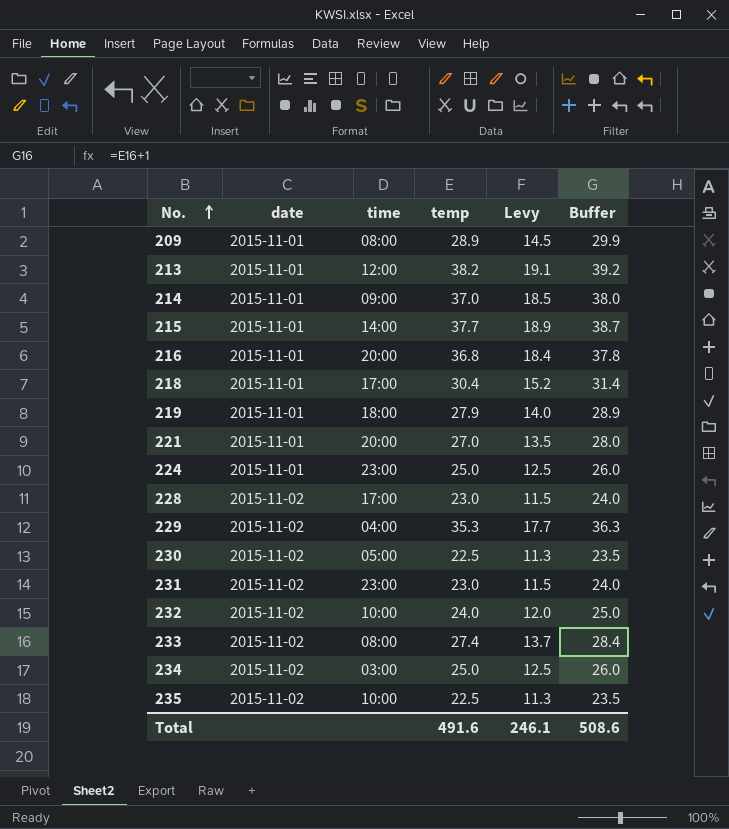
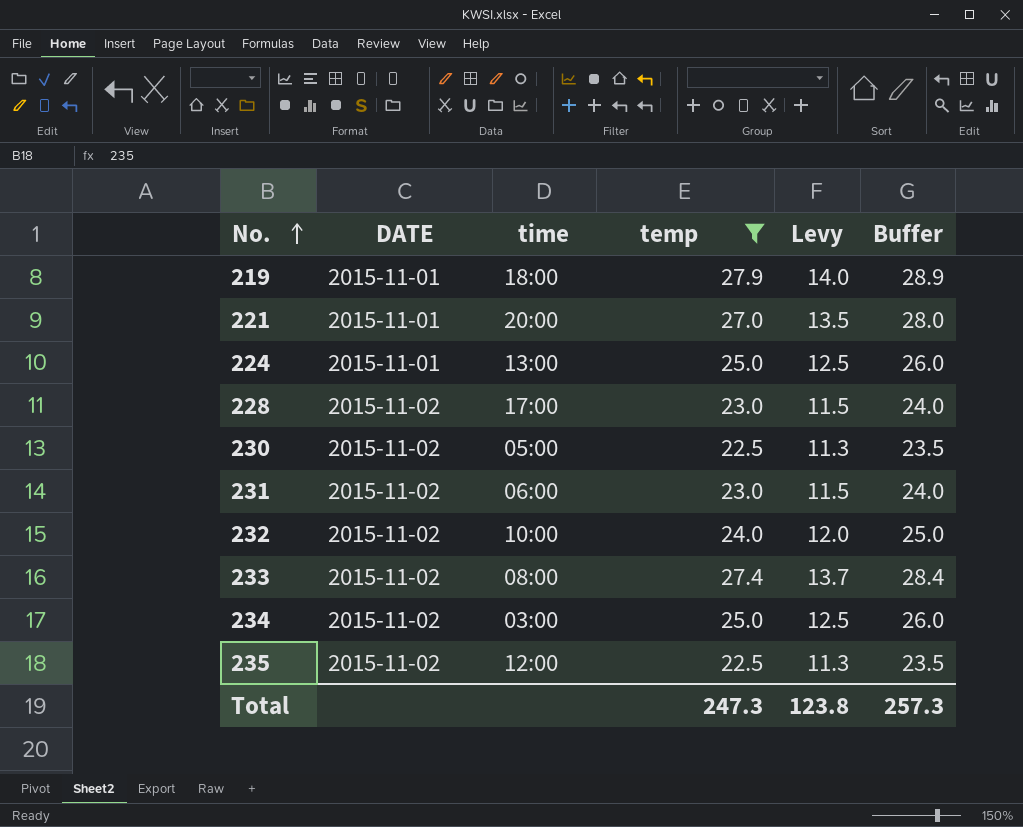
filter: none -> temp <= 27.9
column name: date -> DATE
224 | time: 23:00 -> 13:00
231 | time: 23:00 -> 06:00
235 | time: 10:00 -> 12:00
Total | temp: 491.6 -> 247.3
Total | Levy: 246.1 -> 123.8
Total | Buffer: 508.6 -> 257.3

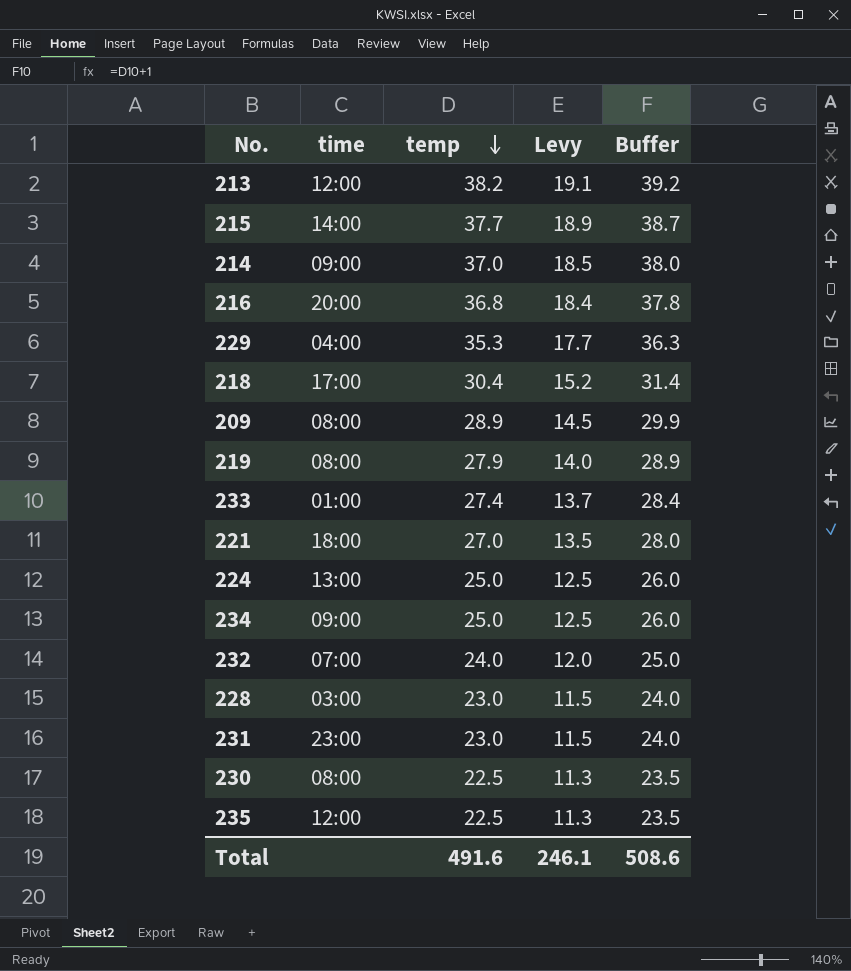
filter: temp <= 27.9 -> none
row order: No. ascending -> temp descending
column DATE | position: 2 -> none
219 | time: 18:00 -> 08:00
233 | time: 08:00 -> 01:00
221 | time: 20:00 -> 18:00
234 | time: 03:00 -> 09:00
232 | time: 10:00 -> 07:00
228 | time: 17:00 -> 03:00
231 | time: 06:00 -> 23:00
230 | time: 05:00 -> 08:00
Total | temp: 247.3 -> 491.6
Total | Levy: 123.8 -> 246.1
Total | Buffer: 257.3 -> 508.6

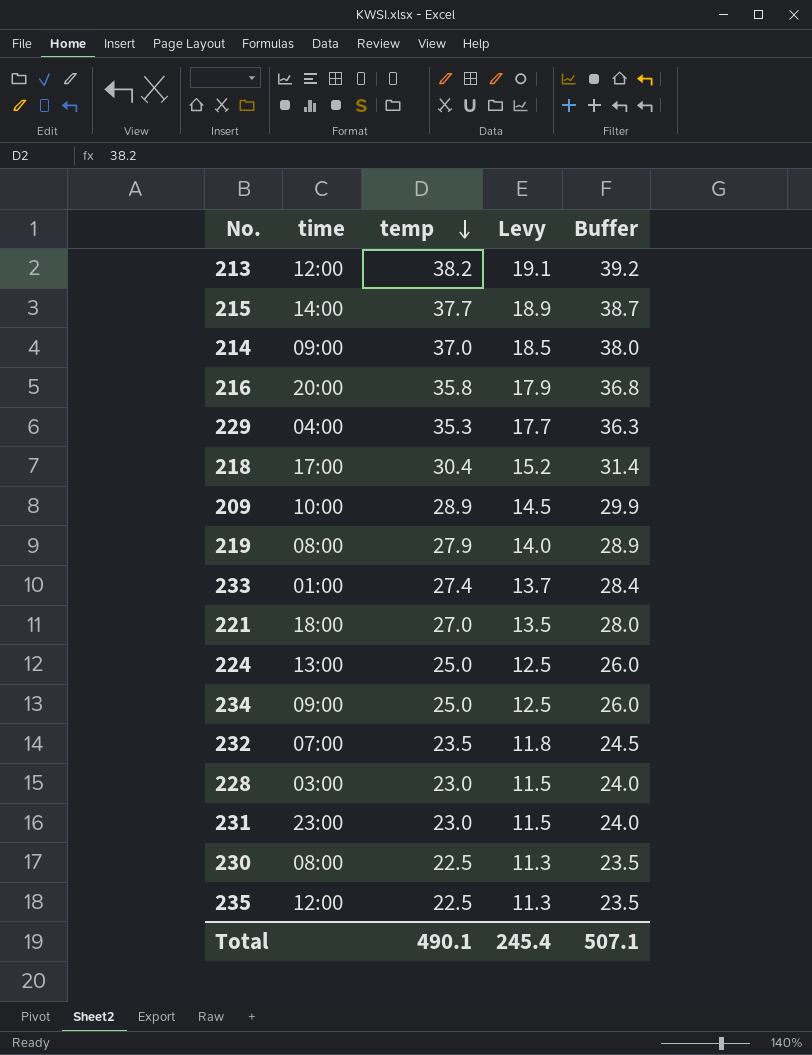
216 | temp: 36.8 -> 35.8
216 | Levy: 18.4 -> 17.9
216 | Buffer: 37.8 -> 36.8
209 | time: 08:00 -> 10:00
232 | temp: 24.0 -> 23.5
232 | Levy: 12.0 -> 11.8
232 | Buffer: 25.0 -> 24.5
Total | temp: 491.6 -> 490.1
Total | Levy: 246.1 -> 245.4
Total | Buffer: 508.6 -> 507.1

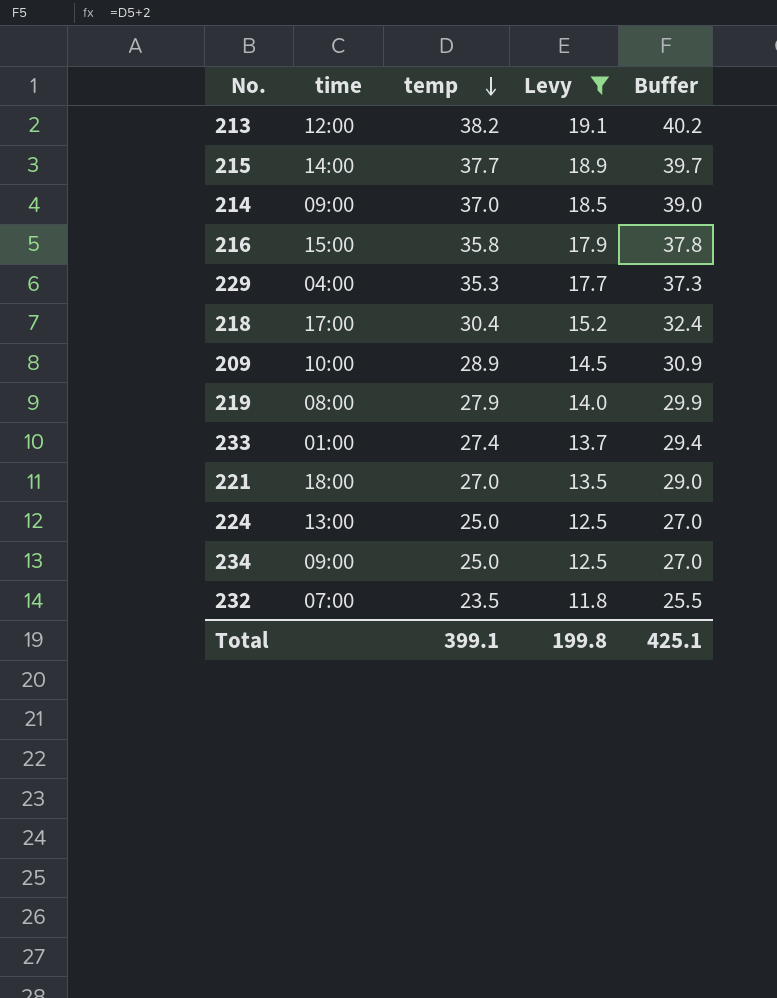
filter: none -> Levy >= 11.8
column Buffer | formula: [temp] + 1 -> [temp] + 2
216 | time: 20:00 -> 15:00
Total | temp: 490.1 -> 399.1
Total | Levy: 245.4 -> 199.8
Total | Buffer: 507.1 -> 425.1

